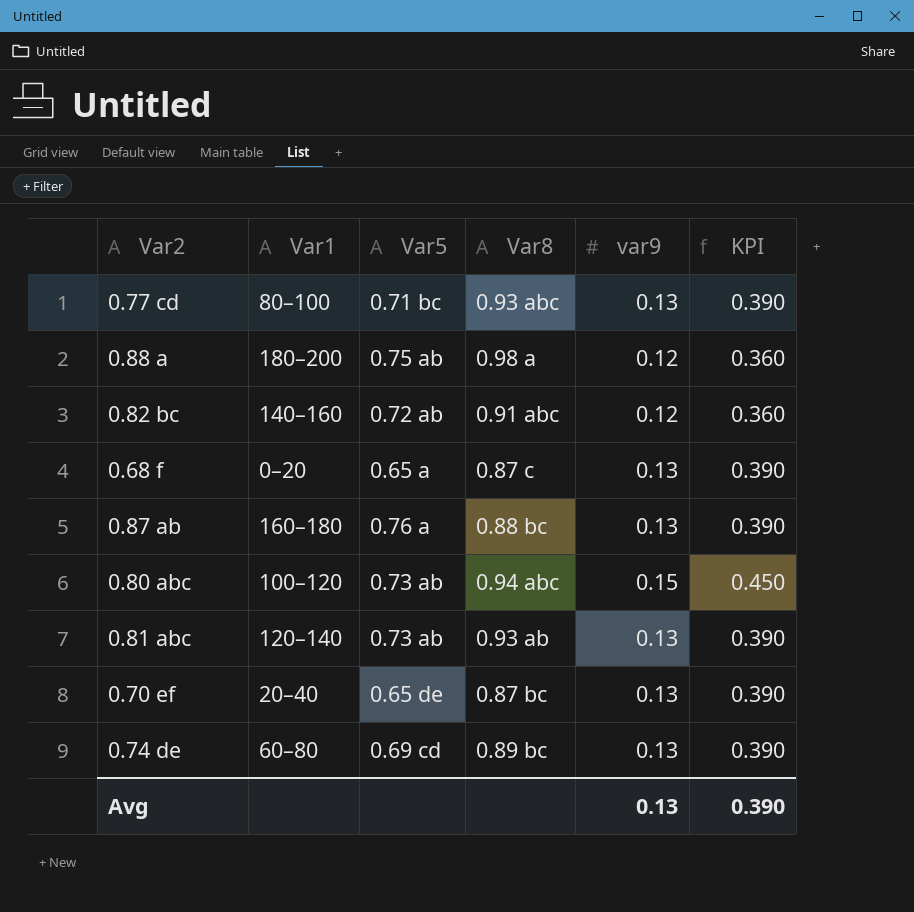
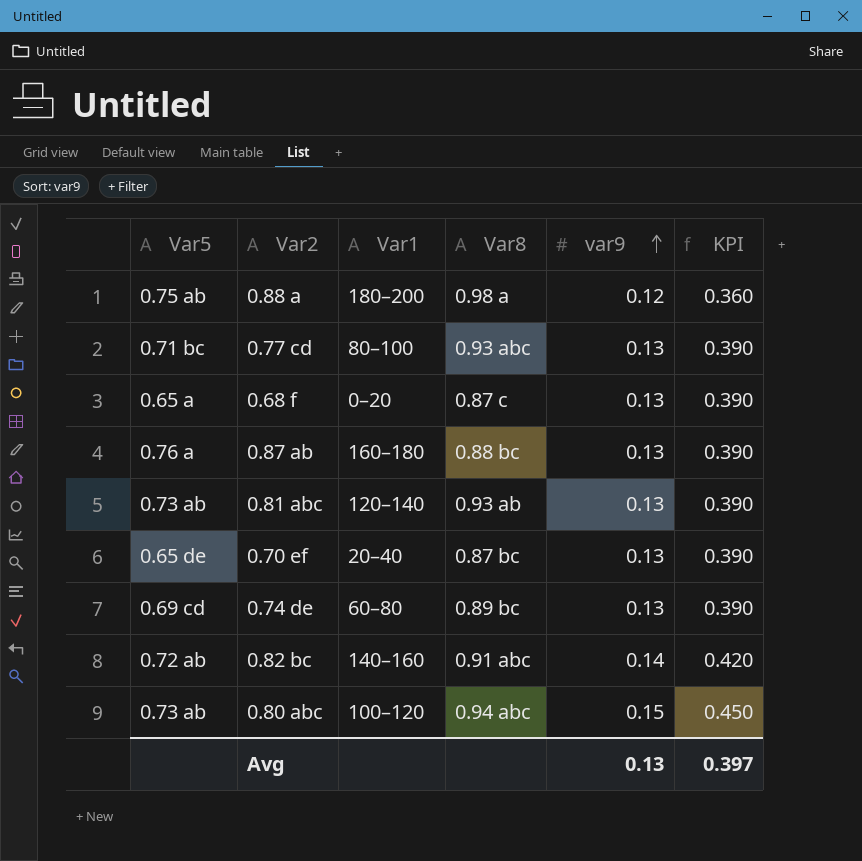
row order: none -> var9 ascending
column Var5 | position: 3 -> 1
0.82 bc | var9: 0.12 -> 0.14
0.82 bc | KPI: 0.360 -> 0.420
Avg | KPI: 0.390 -> 0.397

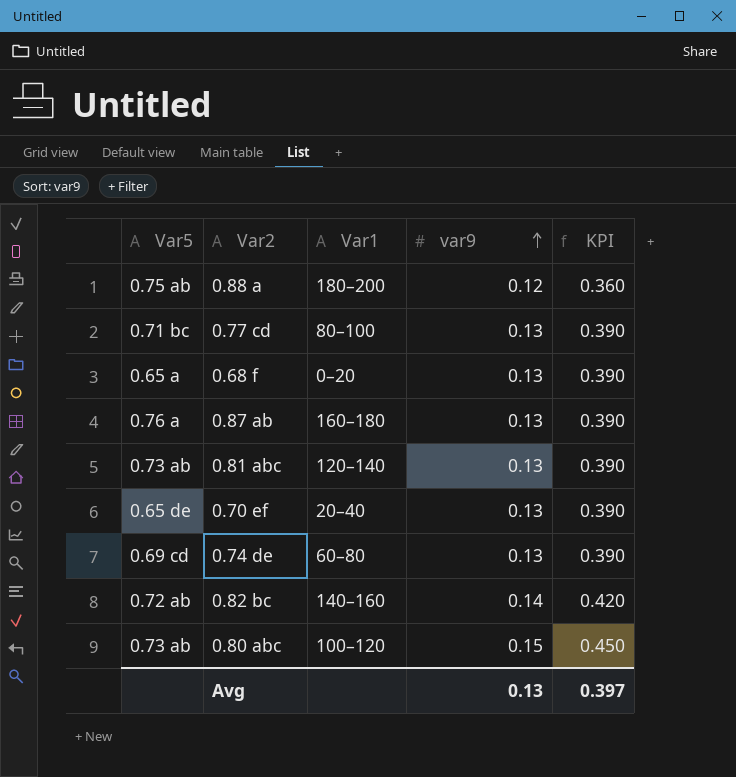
column Var8 | position: 4 -> none

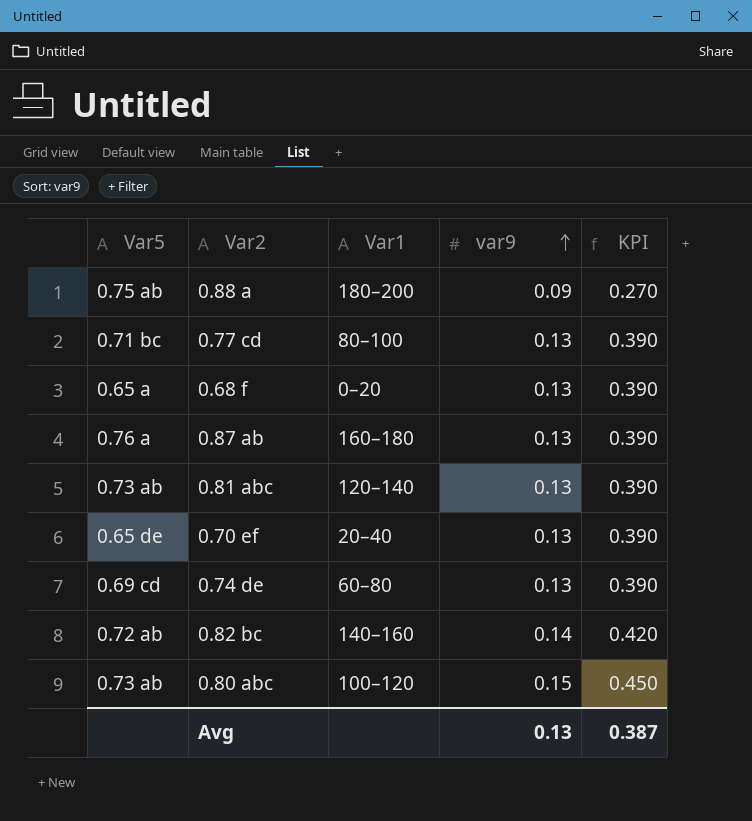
0.88 a | var9: 0.12 -> 0.09
0.88 a | KPI: 0.360 -> 0.270
Avg | KPI: 0.397 -> 0.387

